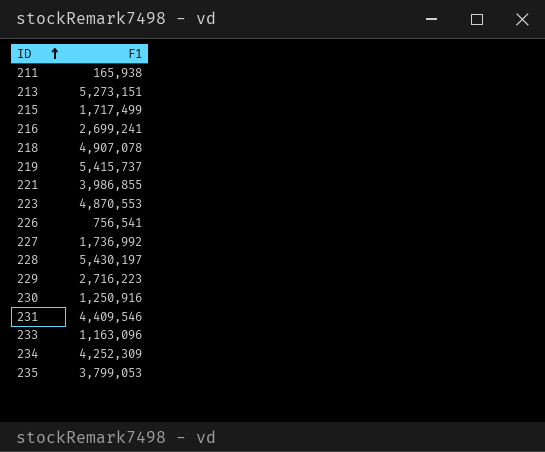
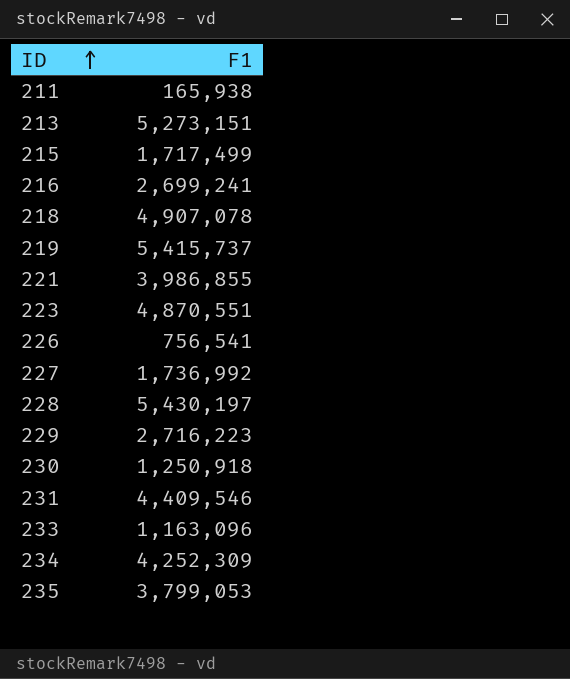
223 | F1: 4,870,553 -> 4,870,551
230 | F1: 1,250,916 -> 1,250,918

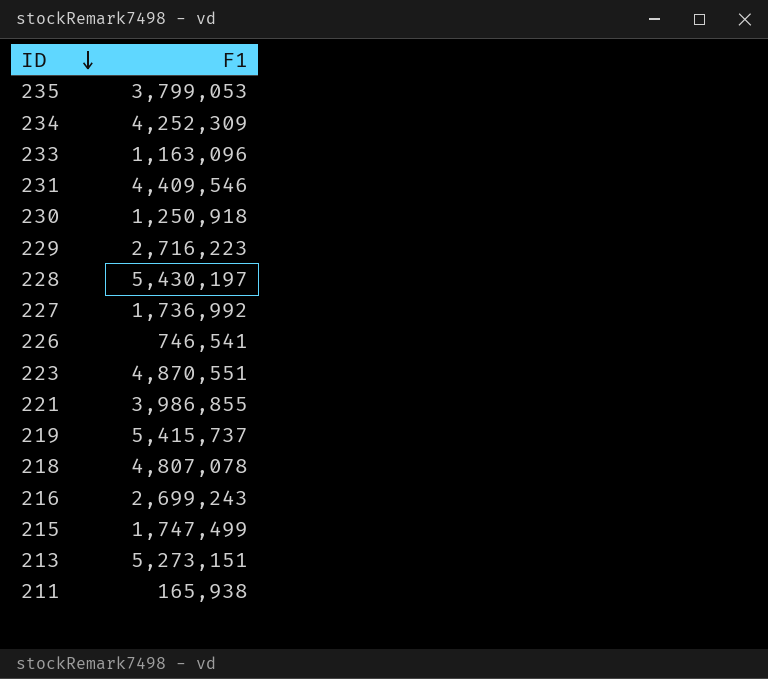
row order: ID ascending -> ID descending
226 | F1: 756,541 -> 746,541
218 | F1: 4,907,078 -> 4,807,078
216 | F1: 2,699,241 -> 2,699,243
215 | F1: 1,717,499 -> 1,747,499

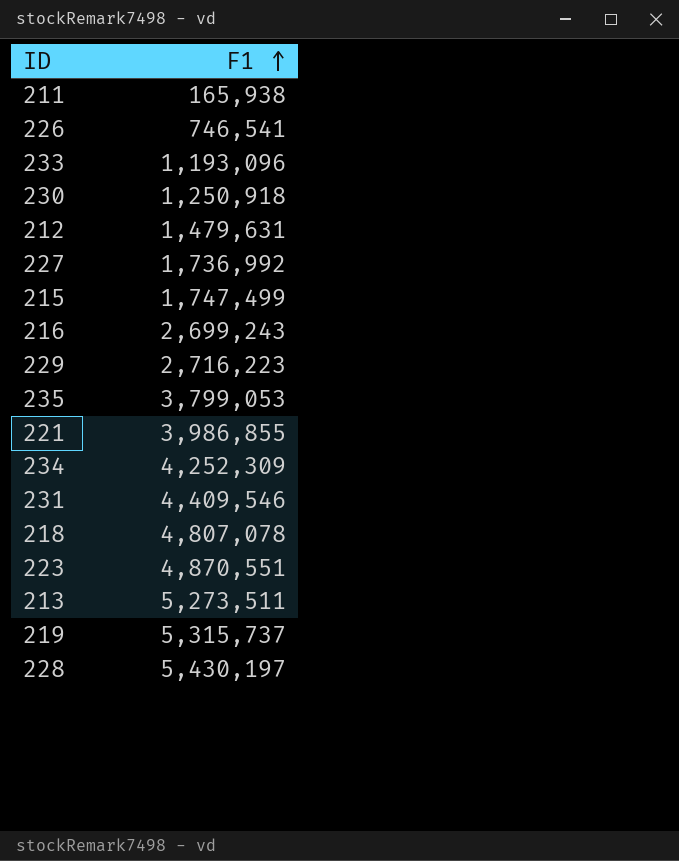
row order: ID descending -> F1 ascending
233 | F1: 1,163,096 -> 1,193,096
row 212: none -> 1,479,631
213 | F1: 5,273,151 -> 5,273,511
219 | F1: 5,415,737 -> 5,315,737

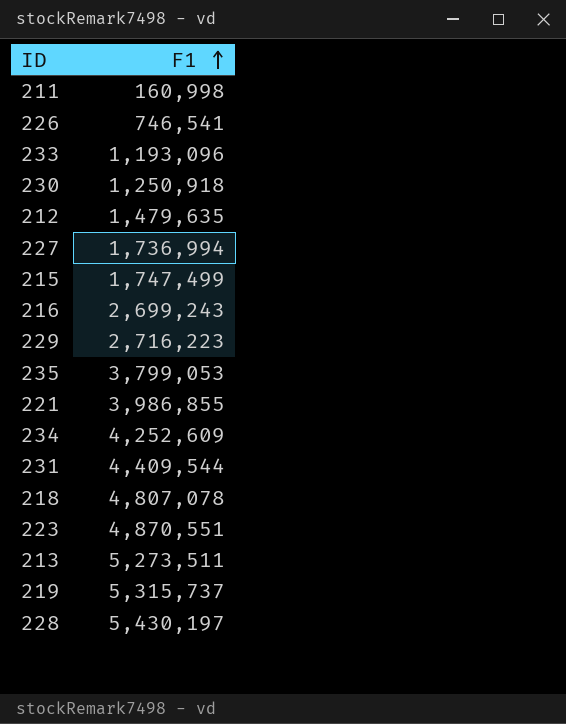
211 | F1: 165,938 -> 160,998
212 | F1: 1,479,631 -> 1,479,635
227 | F1: 1,736,992 -> 1,736,994
234 | F1: 4,252,309 -> 4,252,609
231 | F1: 4,409,546 -> 4,409,544

